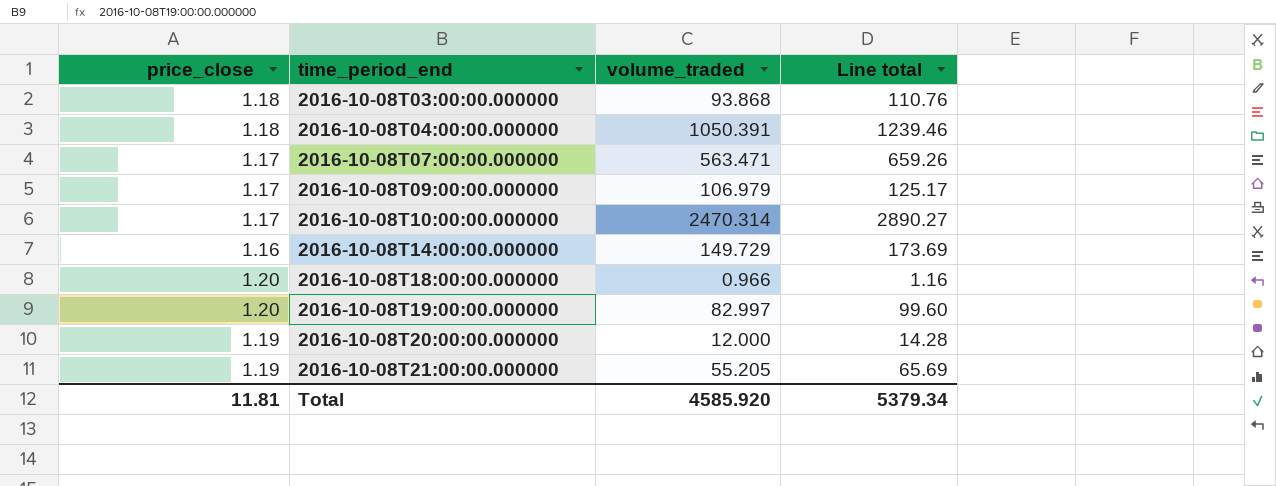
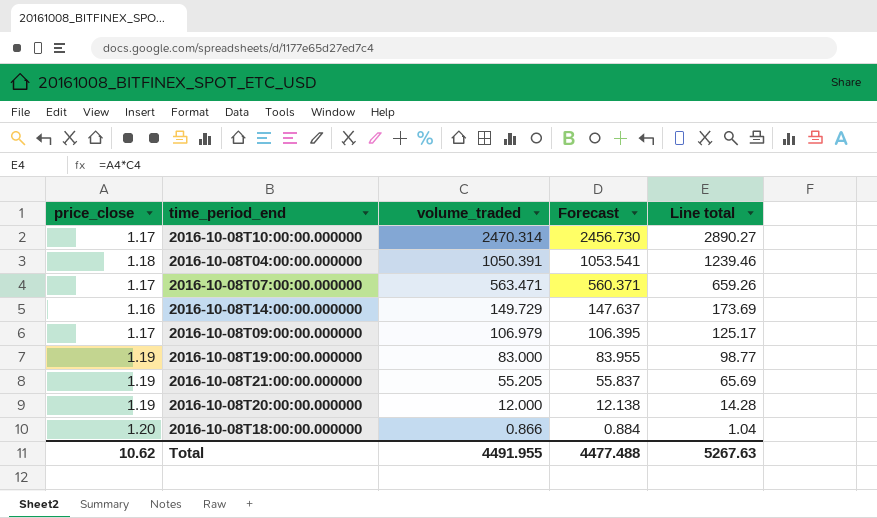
row order: time_period_end ascending -> volume_traded descending
column Forecast | formula: none -> [Line total] * 0.85
row 2016-10-08T03:00:00.000000: 1.18 | 93.868 | 110.76 -> none
2016-10-08T19:00:00.000000 | price_close: 1.20 -> 1.19
2016-10-08T19:00:00.000000 | volume_traded: 82.997 -> 83.000
2016-10-08T19:00:00.000000 | Line total: 99.60 -> 98.77
2016-10-08T18:00:00.000000 | volume_traded: 0.966 -> 0.866
2016-10-08T18:00:00.000000 | Line total: 1.16 -> 1.04
Total | price_close: 11.81 -> 10.62
Total | volume_traded: 4585.920 -> 4491.955
Total | Line total: 5379.34 -> 5267.63

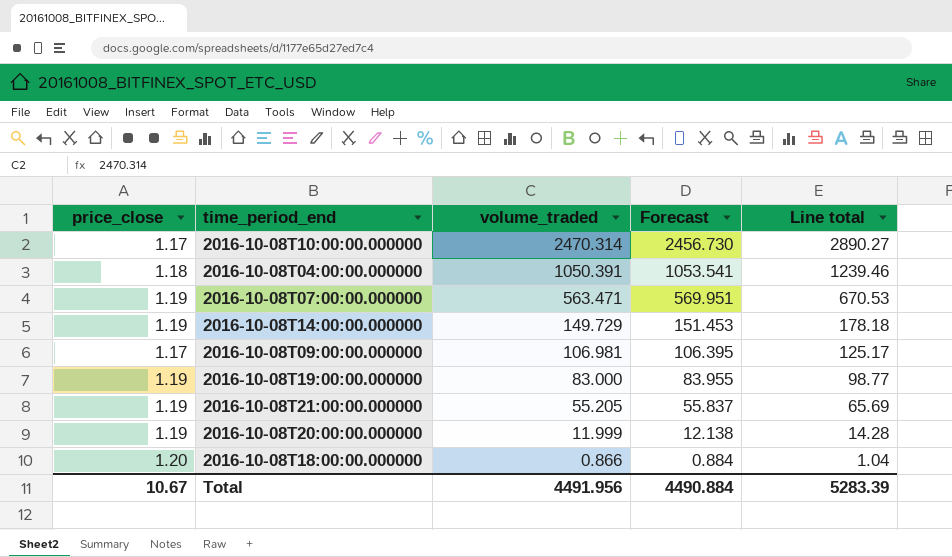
2016-10-08T07:00:00.000000 | price_close: 1.17 -> 1.19
2016-10-08T07:00:00.000000 | Forecast: 560.371 -> 569.951
2016-10-08T07:00:00.000000 | Line total: 659.26 -> 670.53
2016-10-08T14:00:00.000000 | price_close: 1.16 -> 1.19
2016-10-08T14:00:00.000000 | Forecast: 147.637 -> 151.453
2016-10-08T14:00:00.000000 | Line total: 173.69 -> 178.18
2016-10-08T09:00:00.000000 | volume_traded: 106.979 -> 106.981
2016-10-08T20:00:00.000000 | volume_traded: 12.000 -> 11.999
Total | price_close: 10.62 -> 10.67
Total | volume_traded: 4491.955 -> 4491.956
Total | Forecast: 4477.488 -> 4490.884
Total | Line total: 5267.63 -> 5283.39

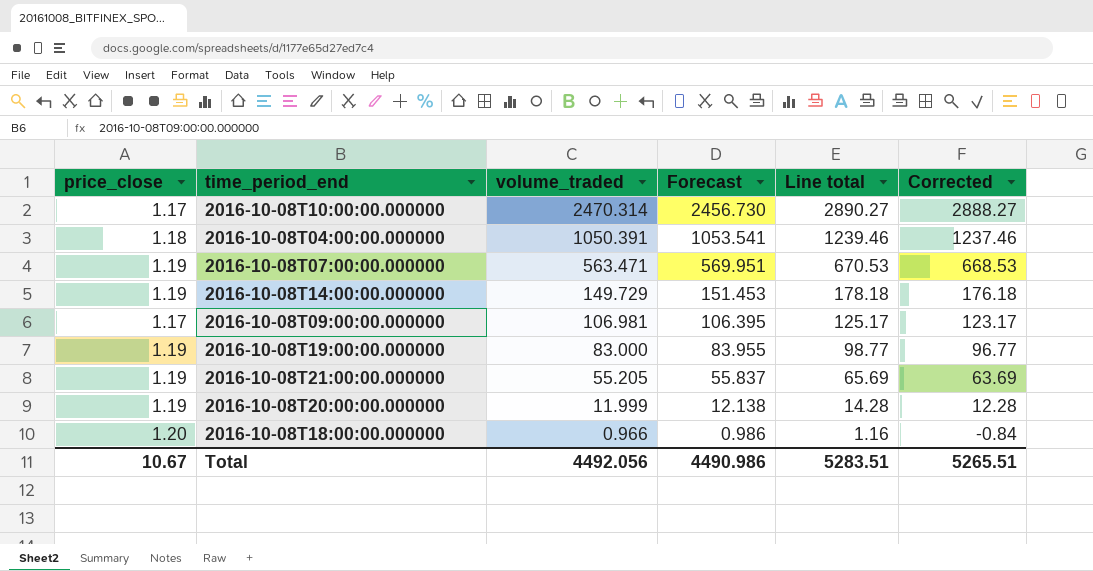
column Corrected | formula: none -> [Line total] - 2
2016-10-08T18:00:00.000000 | volume_traded: 0.866 -> 0.966
2016-10-08T18:00:00.000000 | Forecast: 0.884 -> 0.986
2016-10-08T18:00:00.000000 | Line total: 1.04 -> 1.16
Total | volume_traded: 4491.956 -> 4492.056
Total | Forecast: 4490.884 -> 4490.986
Total | Line total: 5283.39 -> 5283.51

